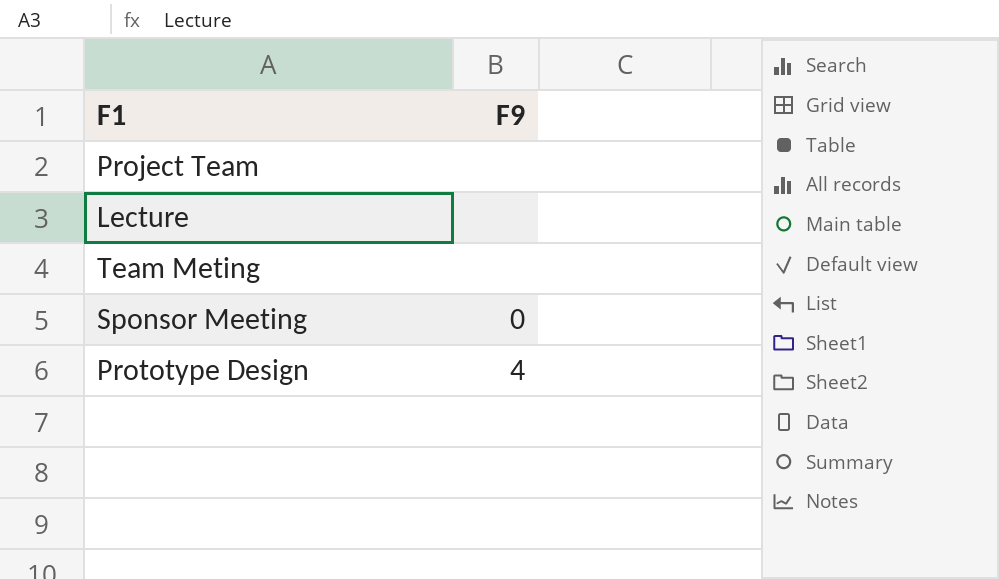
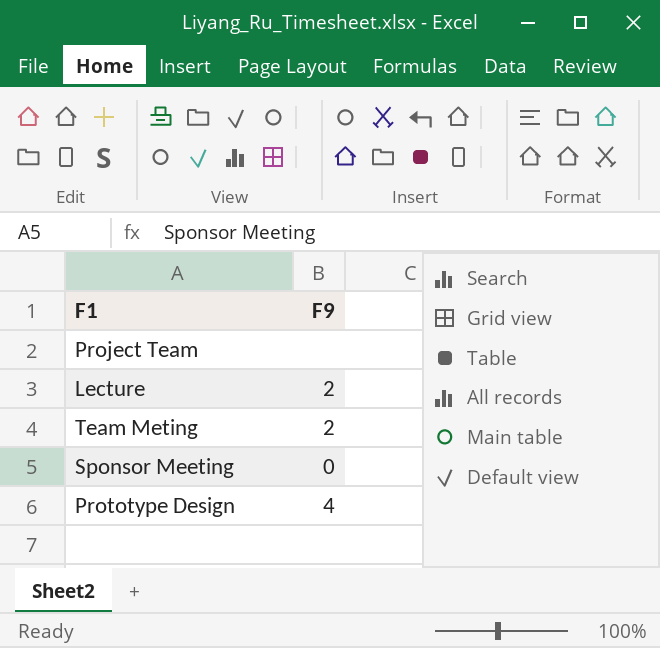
Lecture | F9: none -> 2
Team Meting | F9: none -> 2

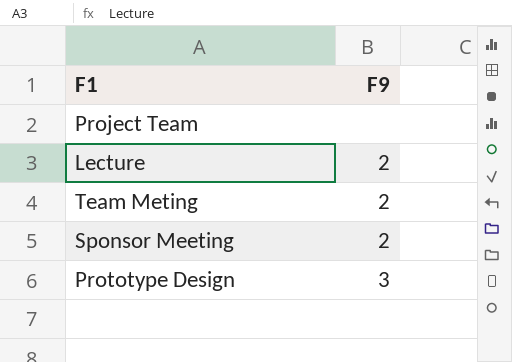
Sponsor Meeting | F9: 0 -> 2
Prototype Design | F9: 4 -> 3

